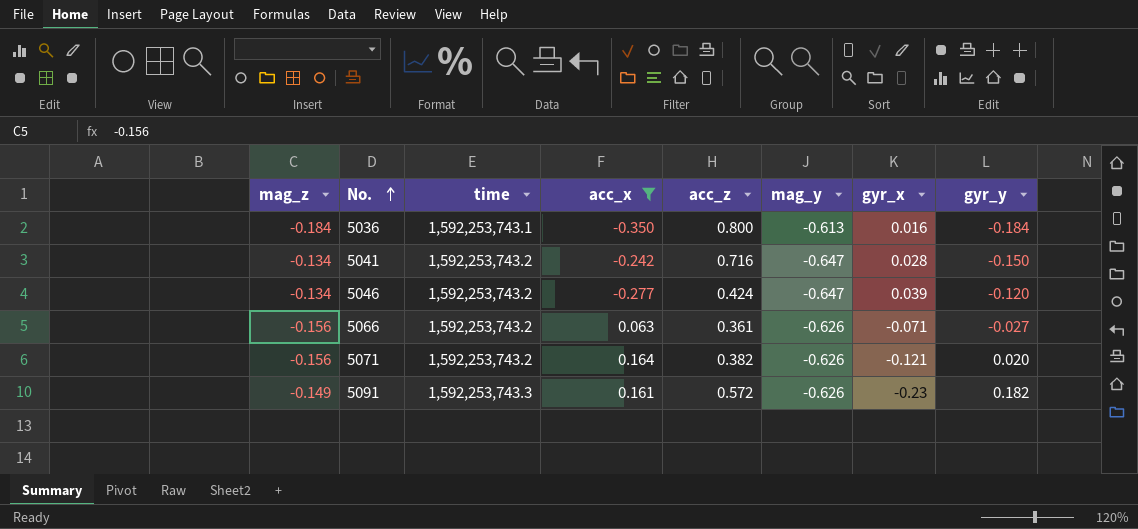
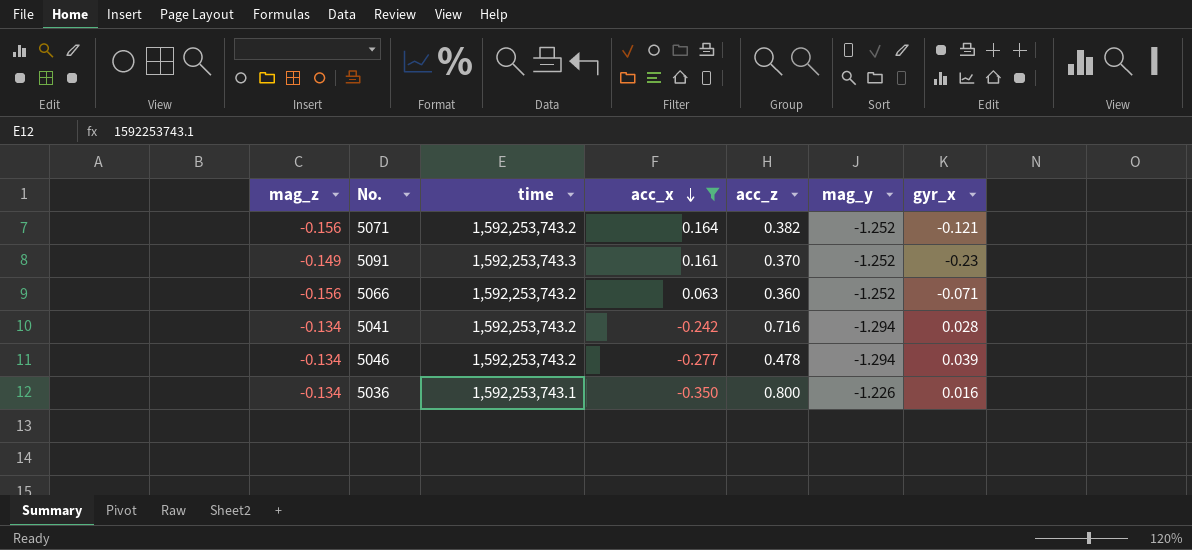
row order: No. ascending -> acc_x descending
column gyr_y | position: 8 -> none
5071 | mag_y: -0.626 -> -1.252
5091 | acc_z: 0.572 -> 0.370
5091 | mag_y: -0.626 -> -1.252
5066 | acc_z: 0.361 -> 0.360
5066 | mag_y: -0.626 -> -1.252
5041 | mag_y: -0.647 -> -1.294
5046 | acc_z: 0.424 -> 0.478
5046 | mag_y: -0.647 -> -1.294
5036 | mag_z: -0.184 -> -0.134
5036 | mag_y: -0.613 -> -1.226

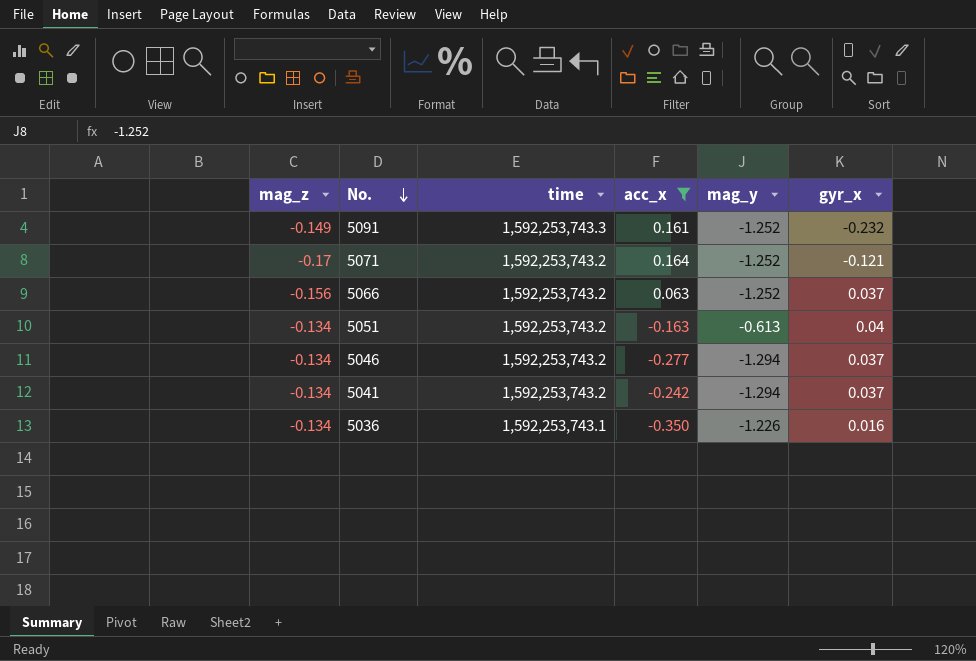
row order: acc_x descending -> No. descending
column acc_z | position: 5 -> none
5091 | gyr_x: -0.23 -> -0.232
5071 | mag_z: -0.156 -> -0.17
5066 | gyr_x: -0.071 -> 0.037
row 5051: none -> -0.134 | 1,592,253,743.2 | -0.163 | -0.613 | 0.04
5046 | gyr_x: 0.039 -> 0.037
5041 | gyr_x: 0.028 -> 0.037

